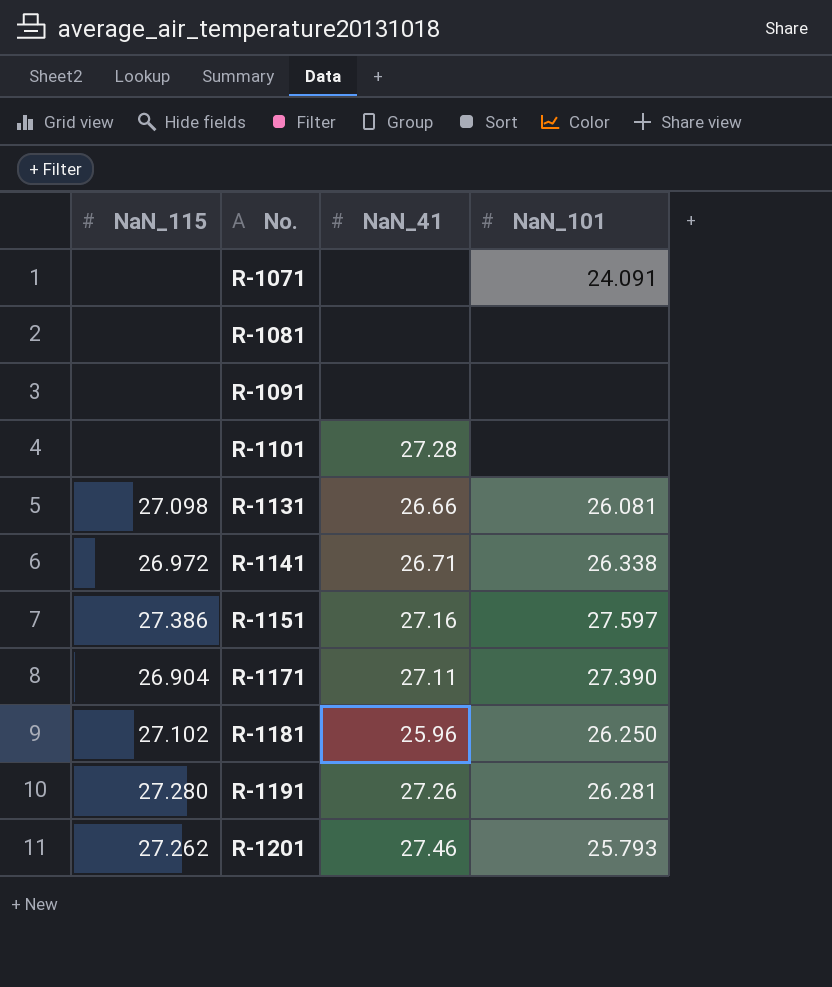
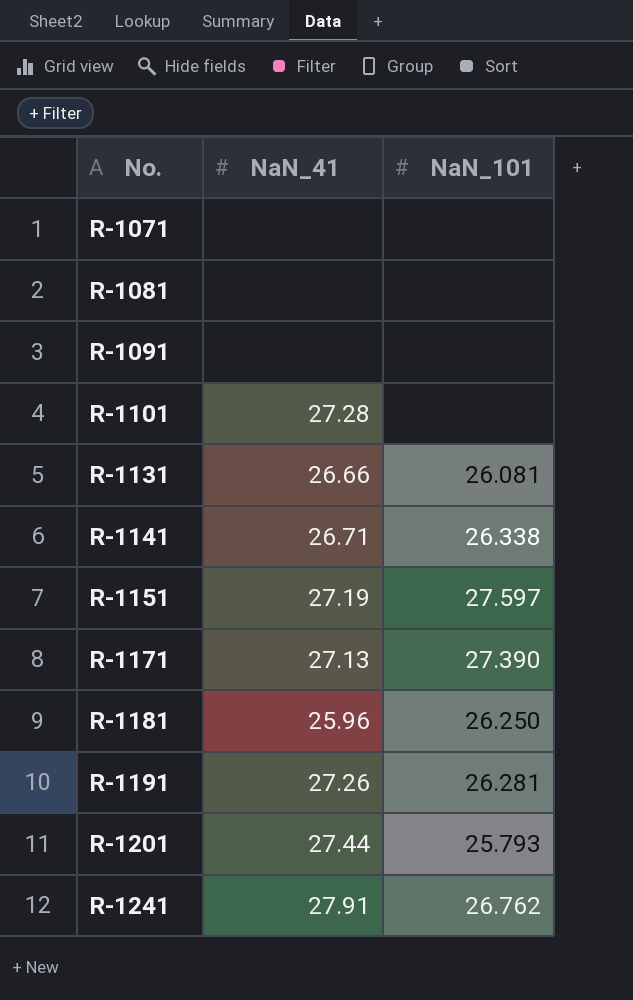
column NaN_115 | position: 1 -> none
R-1071 | NaN_101: 24.091 -> none
R-1151 | NaN_41: 27.16 -> 27.19
R-1171 | NaN_41: 27.11 -> 27.13
R-1201 | NaN_41: 27.46 -> 27.44
row R-1241: none -> 27.91 | 26.762

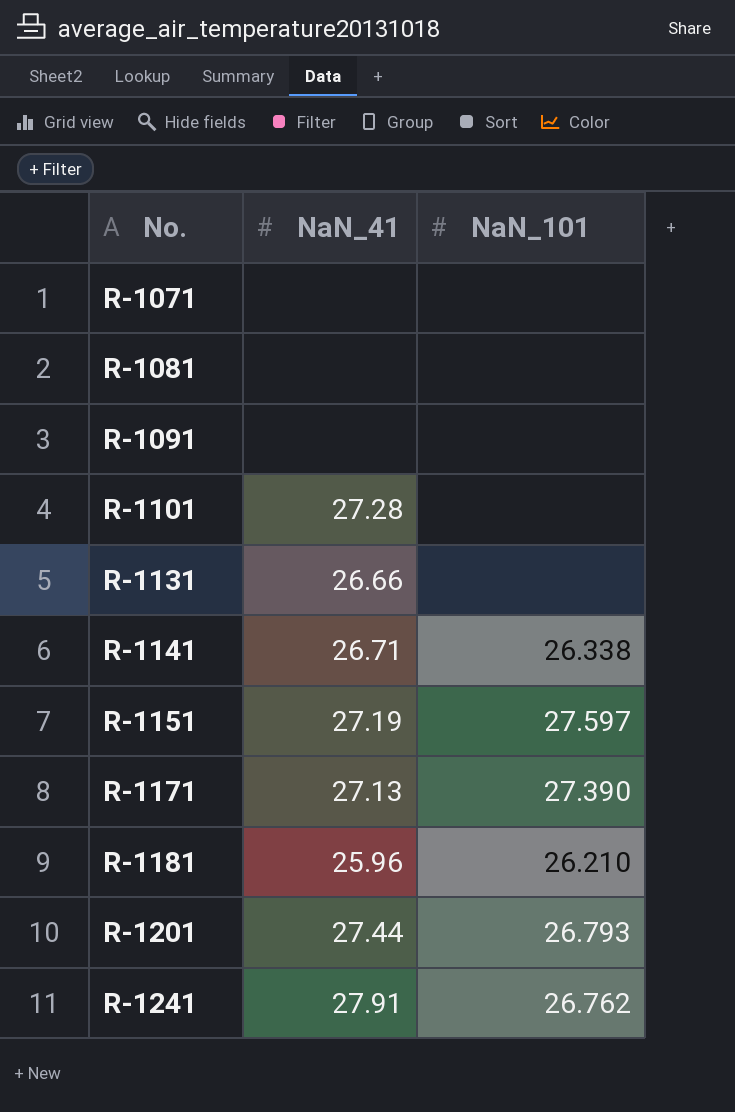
row R-1191: 27.26 | 26.281 -> none
R-1131 | NaN_101: 26.081 -> none
R-1181 | NaN_101: 26.250 -> 26.210
R-1201 | NaN_101: 25.793 -> 26.793

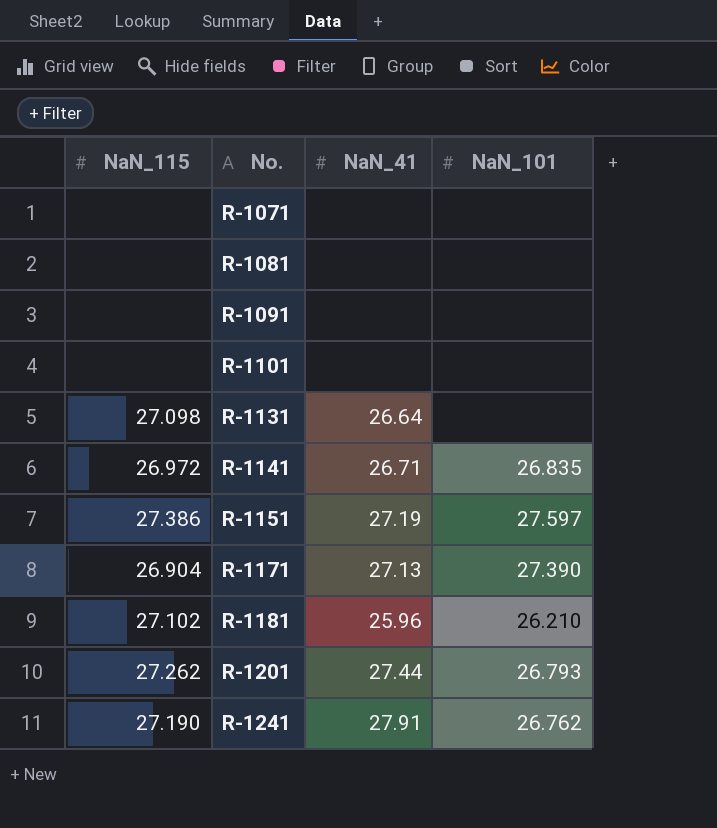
column NaN_115 | position: none -> 1
R-1101 | NaN_41: 27.28 -> none
R-1131 | NaN_41: 26.66 -> 26.64
R-1141 | NaN_101: 26.338 -> 26.835

